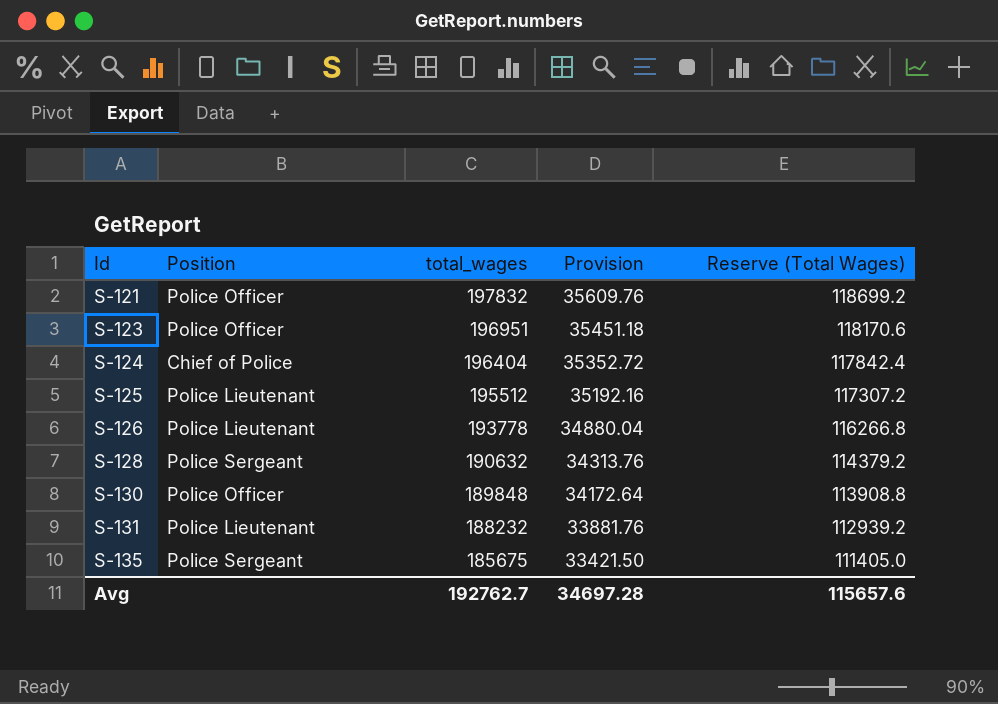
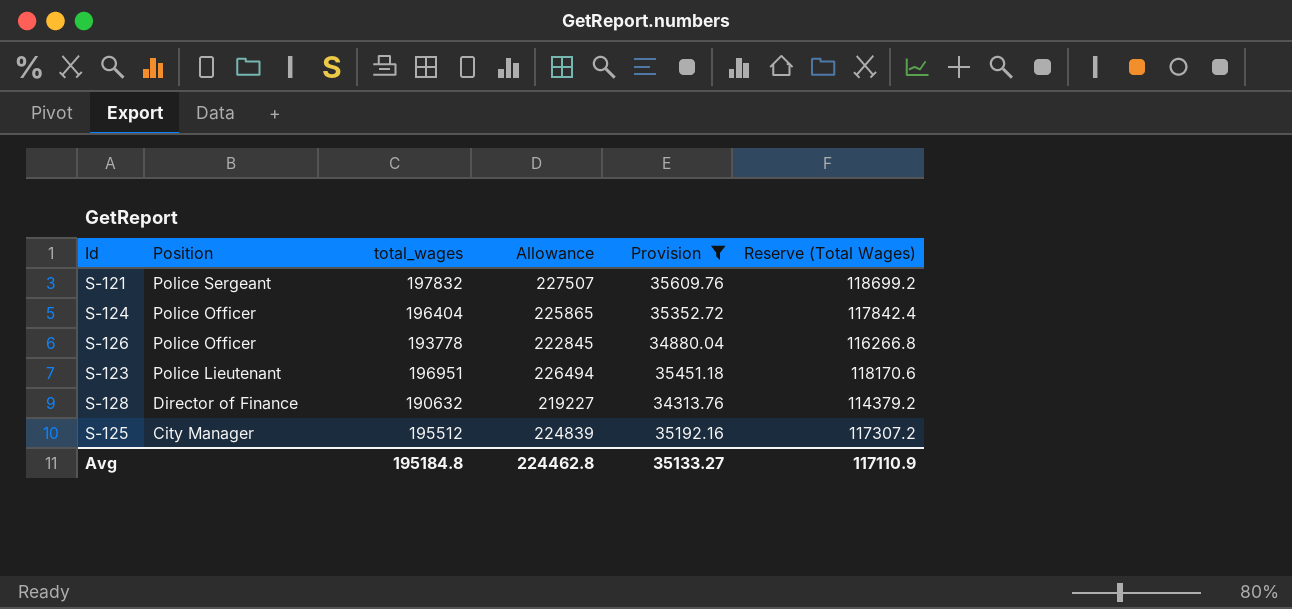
filter: none -> Provision >= 34313.76
row order: Id ascending -> Position descending
column Allowance | formula: none -> [total_wages] * 1.15
S-121 | Position: Police Officer -> Police Sergeant
S-124 | Position: Chief of Police -> Police Officer
S-126 | Position: Police Lieutenant -> Police Officer
S-123 | Position: Police Officer -> Police Lieutenant
S-128 | Position: Police Sergeant -> Director of Finance
S-125 | Position: Police Lieutenant -> City Manager
Avg | total_wages: 192762.7 -> 195184.8
Avg | Provision: 34697.28 -> 35133.27
Avg | Reserve (Total Wages): 115657.6 -> 117110.9

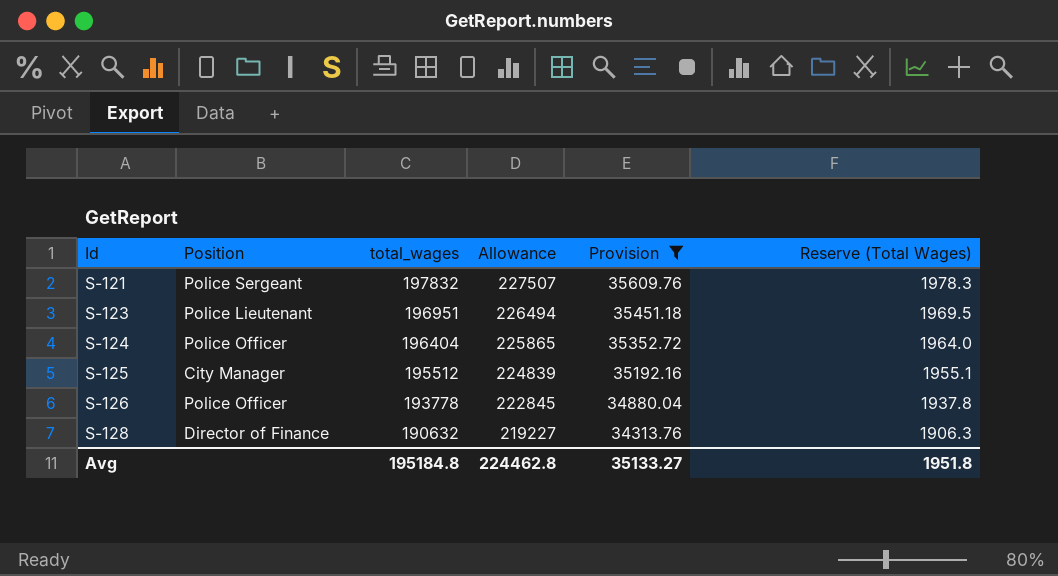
row order: Position descending -> Id ascending
column Reserve (Total Wages) | formula: [total_wages] * 0.6 -> [total_wages] * 0.01
Avg | Reserve (Total Wages): 117110.9 -> 1951.8

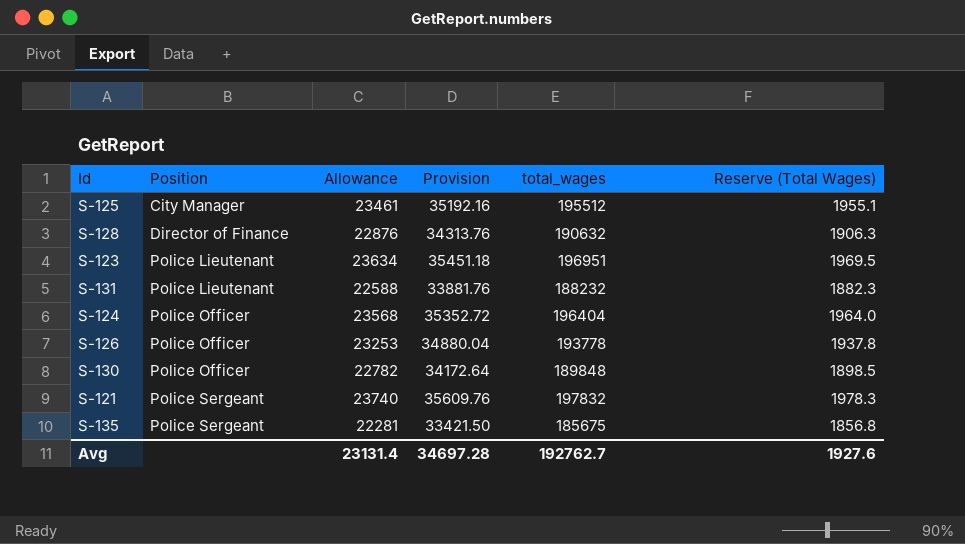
filter: Provision >= 34313.76 -> none
row order: Id ascending -> Position ascending
column Allowance | formula: [total_wages] * 1.15 -> [total_wages] * 0.12
column total_wages | position: 3 -> 5
Avg | Allowance: 224462.8 -> 23131.4
Avg | Provision: 35133.27 -> 34697.28
Avg | total_wages: 195184.8 -> 192762.7
Avg | Reserve (Total Wages): 1951.8 -> 1927.6

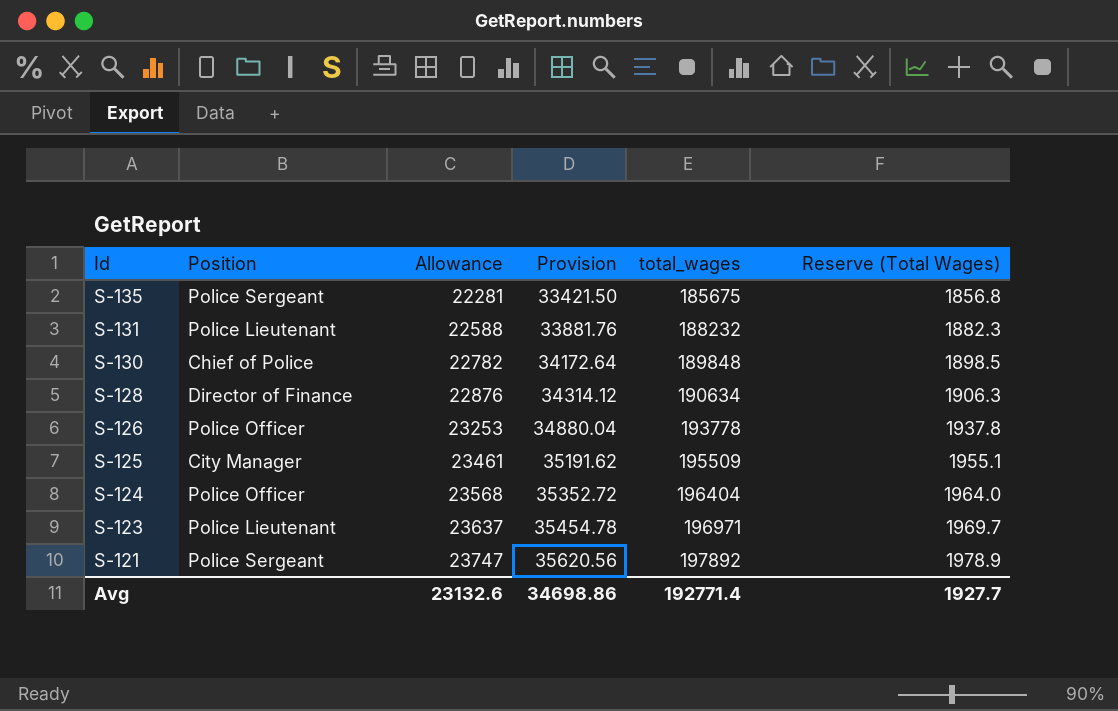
row order: Position ascending -> Id descending
S-130 | Position: Police Officer -> Chief of Police
S-128 | Provision: 34313.76 -> 34314.12
S-128 | total_wages: 190632 -> 190634
S-125 | Provision: 35192.16 -> 35191.62
S-125 | total_wages: 195512 -> 195509
S-123 | Allowance: 23634 -> 23637
S-123 | Provision: 35451.18 -> 35454.78
S-123 | total_wages: 196951 -> 196971
S-123 | Reserve (Total Wages): 1969.5 -> 1969.7
S-121 | Allowance: 23740 -> 23747
S-121 | Provision: 35609.76 -> 35620.56
S-121 | total_wages: 197832 -> 197892
S-121 | Reserve (Total Wages): 1978.3 -> 1978.9
Avg | Allowance: 23131.4 -> 23132.6
Avg | Provision: 34697.28 -> 34698.86
Avg | total_wages: 192762.7 -> 192771.4
Avg | Reserve (Total Wages): 1927.6 -> 1927.7

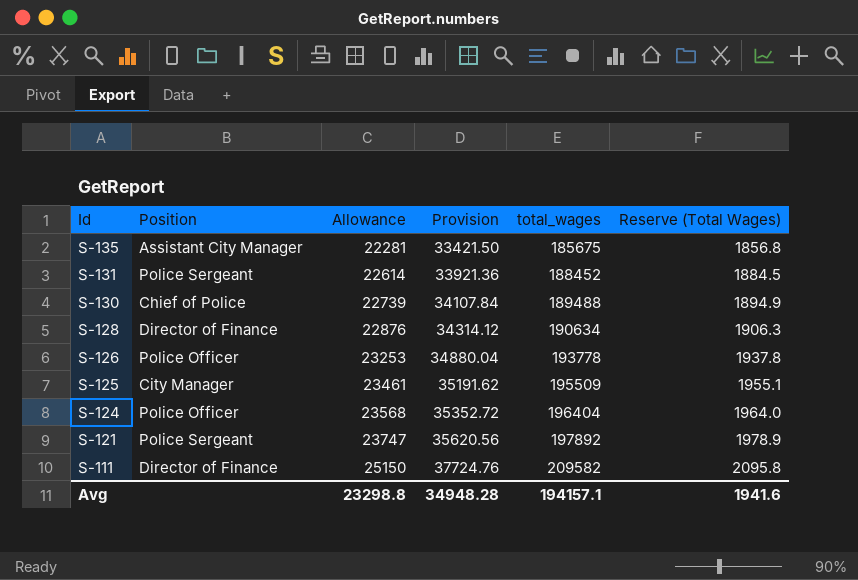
row S-123: Police Lieutenant | 23637 | 35454.78 | 196971 | 1969.7 -> none
S-135 | Position: Police Sergeant -> Assistant City Manager
S-131 | Position: Police Lieutenant -> Police Sergeant
S-131 | Allowance: 22588 -> 22614
S-131 | Provision: 33881.76 -> 33921.36
S-131 | total_wages: 188232 -> 188452
S-131 | Reserve (Total Wages): 1882.3 -> 1884.5
S-130 | Allowance: 22782 -> 22739
S-130 | Provision: 34172.64 -> 34107.84
S-130 | total_wages: 189848 -> 189488
S-130 | Reserve (Total Wages): 1898.5 -> 1894.9
row S-111: none -> Director of Finance | 25150 | 37724.76 | 209582 | 2095.8
Avg | Allowance: 23132.6 -> 23298.8
Avg | Provision: 34698.86 -> 34948.28
Avg | total_wages: 192771.4 -> 194157.1
Avg | Reserve (Total Wages): 1927.7 -> 1941.6

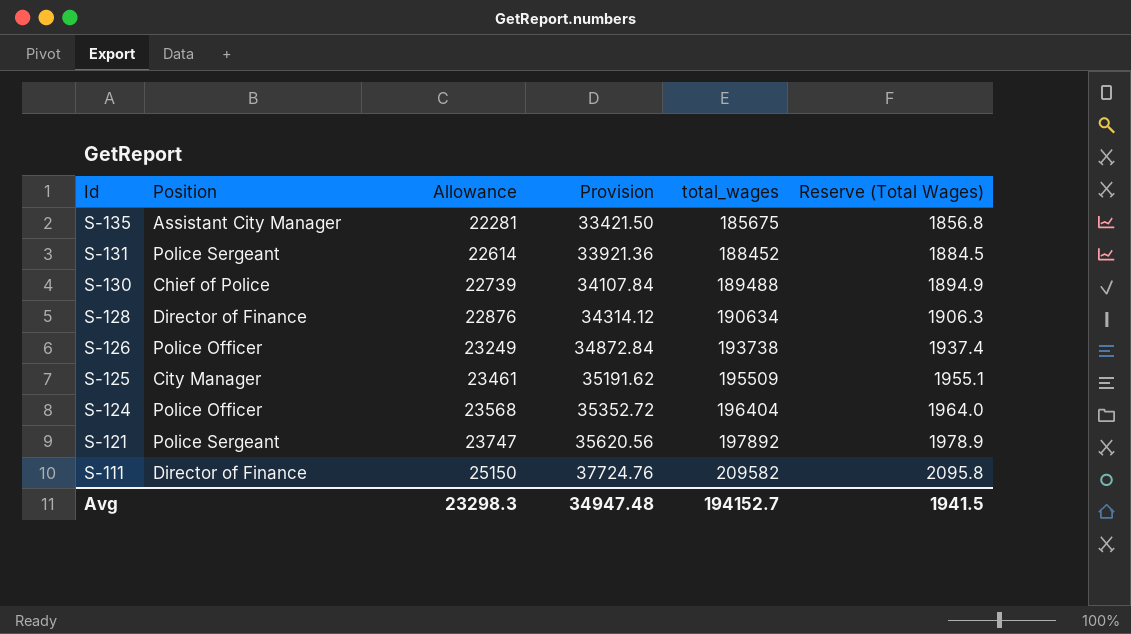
S-126 | Allowance: 23253 -> 23249
S-126 | Provision: 34880.04 -> 34872.84
S-126 | total_wages: 193778 -> 193738
S-126 | Reserve (Total Wages): 1937.8 -> 1937.4
Avg | Allowance: 23298.8 -> 23298.3
Avg | Provision: 34948.28 -> 34947.48
Avg | total_wages: 194157.1 -> 194152.7
Avg | Reserve (Total Wages): 1941.6 -> 1941.5

